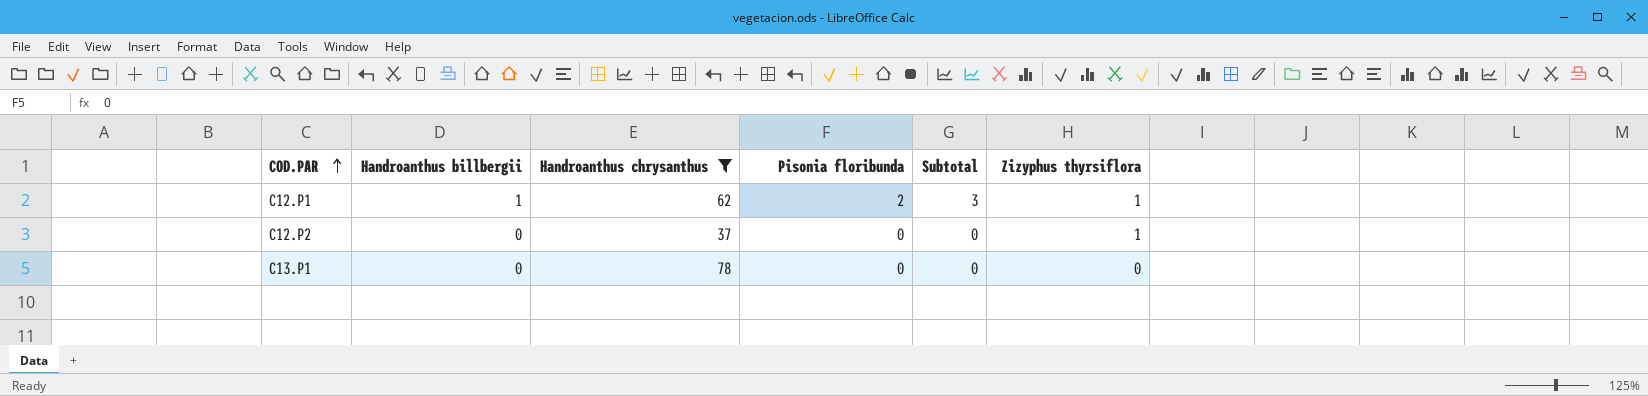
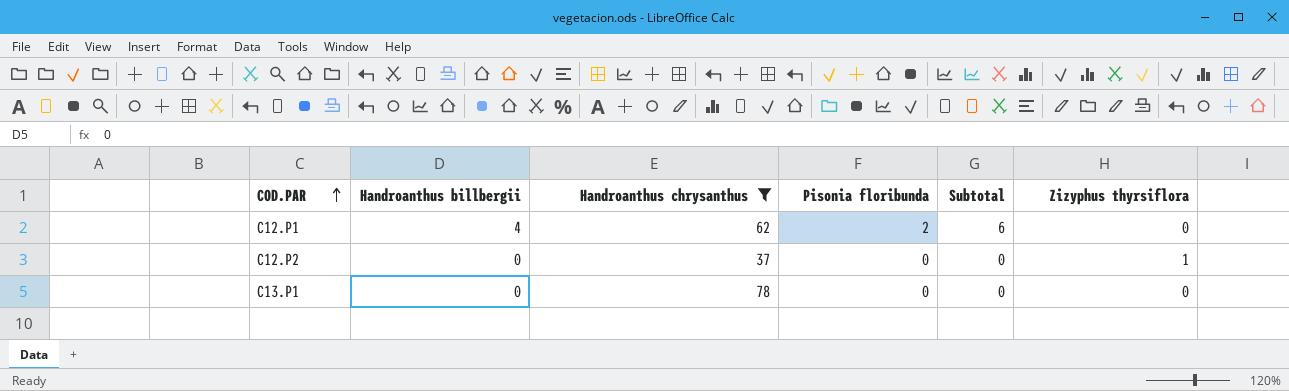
C12.P1 | Handroanthus billbergii: 1 -> 4
C12.P1 | Subtotal: 3 -> 6
C12.P1 | Zizyphus thyrsiflora: 1 -> 0

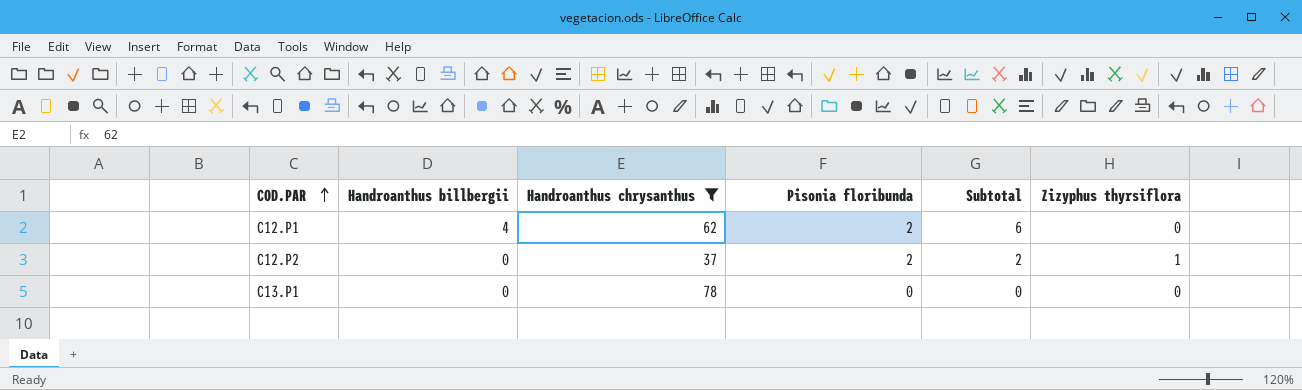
C12.P2 | Pisonia floribunda: 0 -> 2
C12.P2 | Subtotal: 0 -> 2

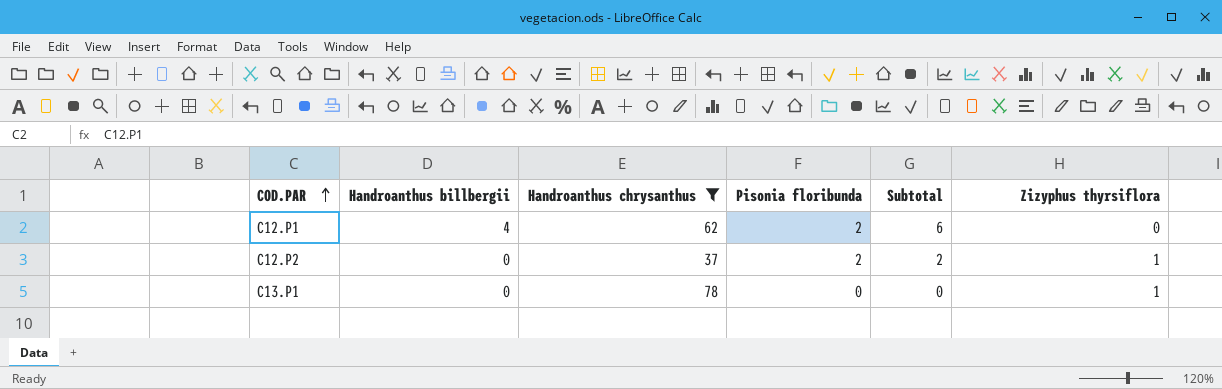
C13.P1 | Zizyphus thyrsiflora: 0 -> 1

